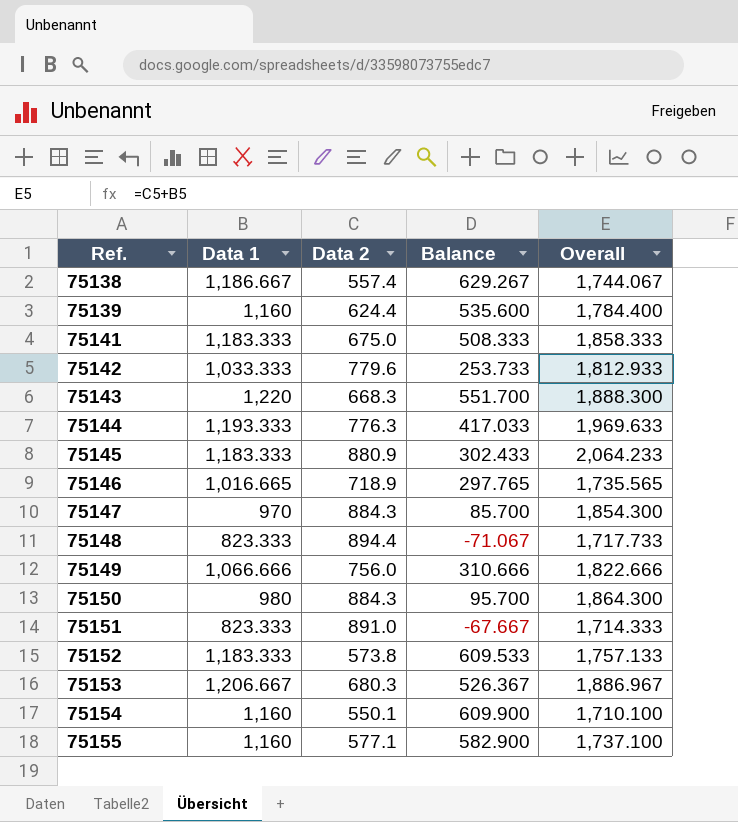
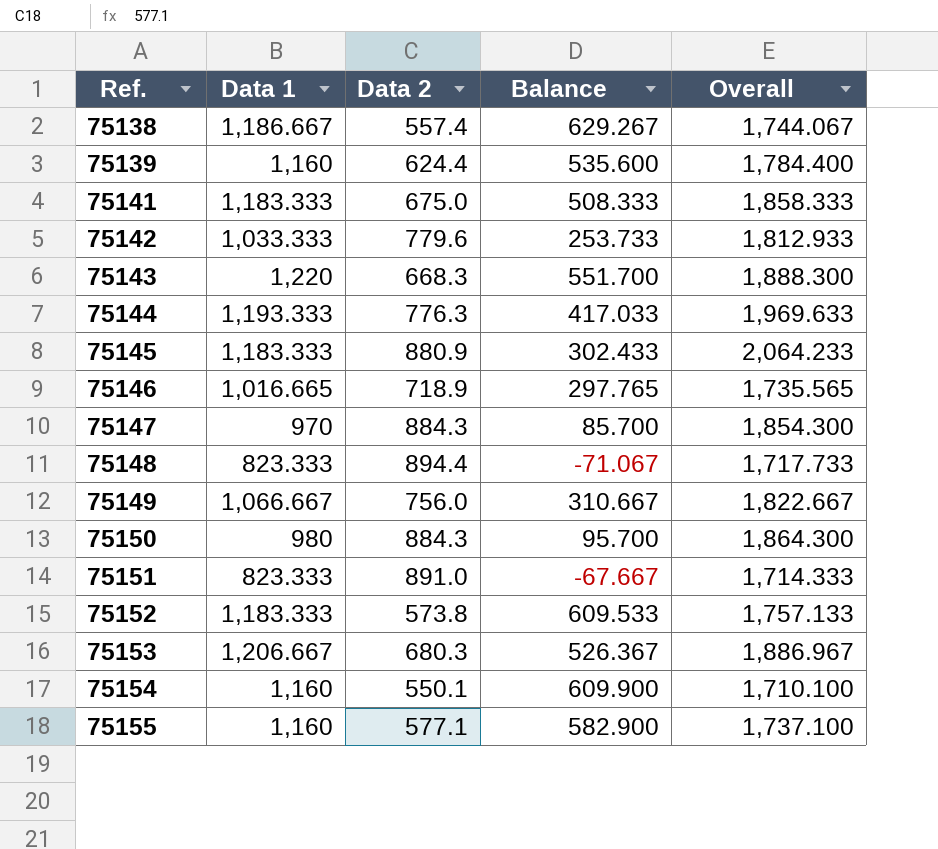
75149 | Data 1: 1,066.666 -> 1,066.667
75149 | Balance: 310.666 -> 310.667
75149 | Overall: 1,822.666 -> 1,822.667

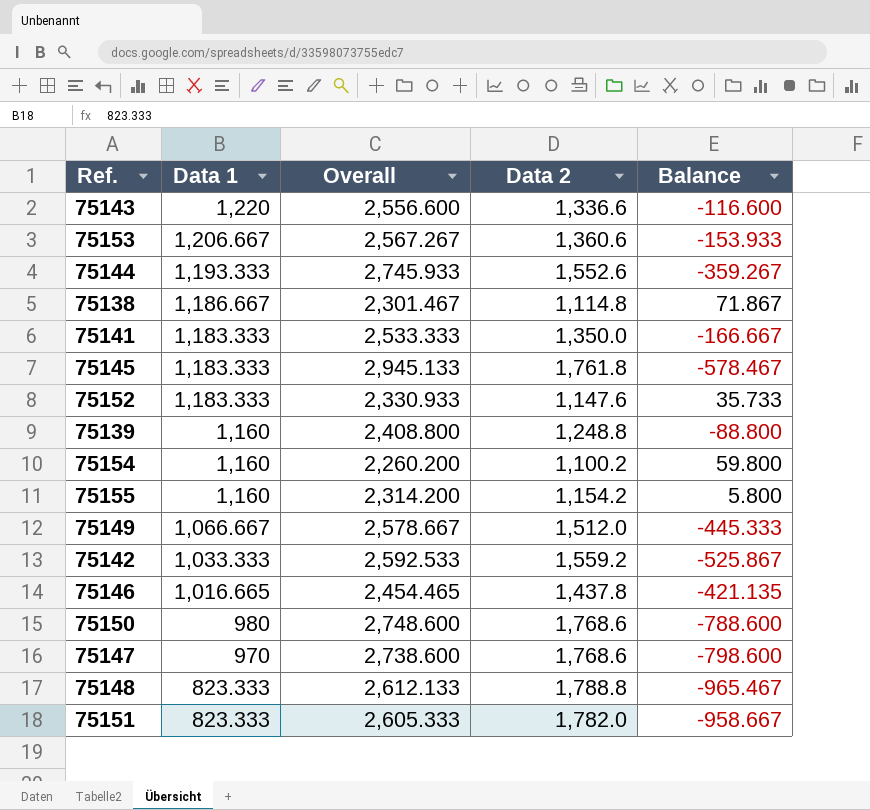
row order: Ref. ascending -> Data 1 descending
column Overall | position: 5 -> 3
75143 | Overall: 1,888.300 -> 2,556.600
75143 | Data 2: 668.3 -> 1,336.6
75143 | Balance: 551.700 -> -116.600
75153 | Overall: 1,886.967 -> 2,567.267
75153 | Data 2: 680.3 -> 1,360.6
75153 | Balance: 526.367 -> -153.933
75144 | Overall: 1,969.633 -> 2,745.933
75144 | Data 2: 776.3 -> 1,552.6
75144 | Balance: 417.033 -> -359.267
75138 | Overall: 1,744.067 -> 2,301.467
75138 | Data 2: 557.4 -> 1,114.8
75138 | Balance: 629.267 -> 71.867
75141 | Overall: 1,858.333 -> 2,533.333
75141 | Data 2: 675.0 -> 1,350.0
75141 | Balance: 508.333 -> -166.667
75145 | Overall: 2,064.233 -> 2,945.133
75145 | Data 2: 880.9 -> 1,761.8
75145 | Balance: 302.433 -> -578.467
75152 | Overall: 1,757.133 -> 2,330.933
75152 | Data 2: 573.8 -> 1,147.6
75152 | Balance: 609.533 -> 35.733
75139 | Overall: 1,784.400 -> 2,408.800
75139 | Data 2: 624.4 -> 1,248.8
75139 | Balance: 535.600 -> -88.800
75154 | Overall: 1,710.100 -> 2,260.200
75154 | Data 2: 550.1 -> 1,100.2
75154 | Balance: 609.900 -> 59.800
75155 | Overall: 1,737.100 -> 2,314.200
75155 | Data 2: 577.1 -> 1,154.2
75155 | Balance: 582.900 -> 5.800
75149 | Overall: 1,822.667 -> 2,578.667
75149 | Data 2: 756.0 -> 1,512.0
75149 | Balance: 310.667 -> -445.333
75142 | Overall: 1,812.933 -> 2,592.533
75142 | Data 2: 779.6 -> 1,559.2
75142 | Balance: 253.733 -> -525.867
75146 | Overall: 1,735.565 -> 2,454.465
75146 | Data 2: 718.9 -> 1,437.8
75146 | Balance: 297.765 -> -421.135
75150 | Overall: 1,864.300 -> 2,748.600
75150 | Data 2: 884.3 -> 1,768.6
75150 | Balance: 95.700 -> -788.600
75147 | Overall: 1,854.300 -> 2,738.600
75147 | Data 2: 884.3 -> 1,768.6
75147 | Balance: 85.700 -> -798.600
75148 | Overall: 1,717.733 -> 2,612.133
75148 | Data 2: 894.4 -> 1,788.8
75148 | Balance: -71.067 -> -965.467
75151 | Overall: 1,714.333 -> 2,605.333
75151 | Data 2: 891.0 -> 1,782.0
75151 | Balance: -67.667 -> -958.667

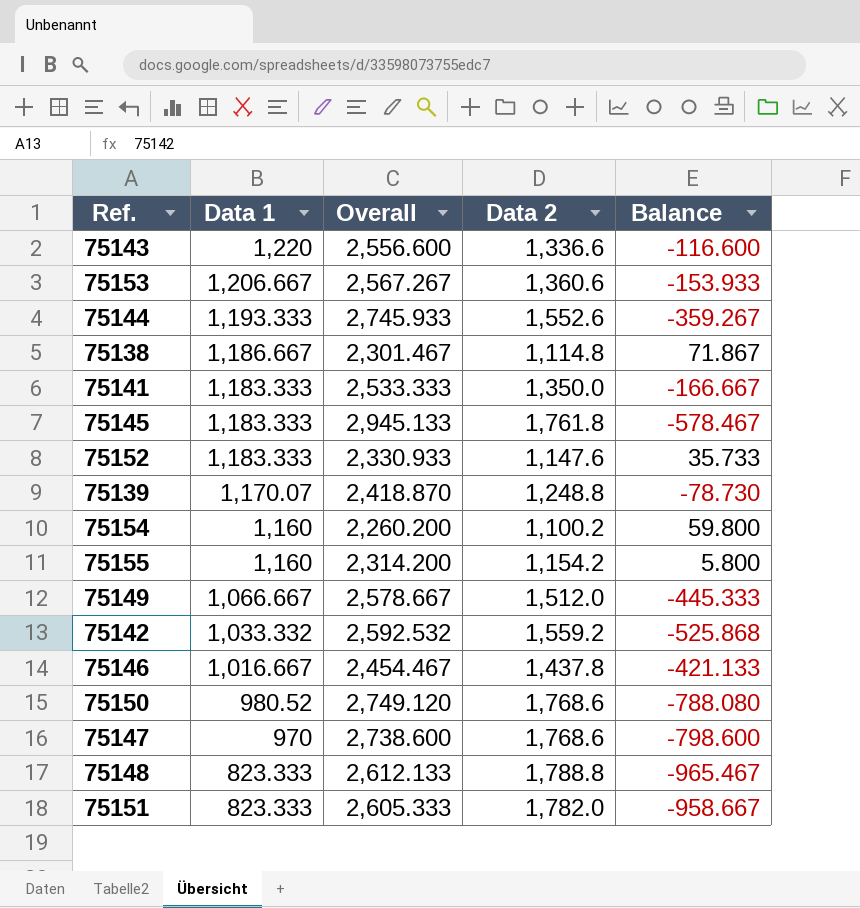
75139 | Data 1: 1,160 -> 1,170.07
75139 | Overall: 2,408.800 -> 2,418.870
75139 | Balance: -88.800 -> -78.730
75142 | Data 1: 1,033.333 -> 1,033.332
75142 | Overall: 2,592.533 -> 2,592.532
75142 | Balance: -525.867 -> -525.868
75146 | Data 1: 1,016.665 -> 1,016.667
75146 | Overall: 2,454.465 -> 2,454.467
75146 | Balance: -421.135 -> -421.133
75150 | Data 1: 980 -> 980.52
75150 | Overall: 2,748.600 -> 2,749.120
75150 | Balance: -788.600 -> -788.080

